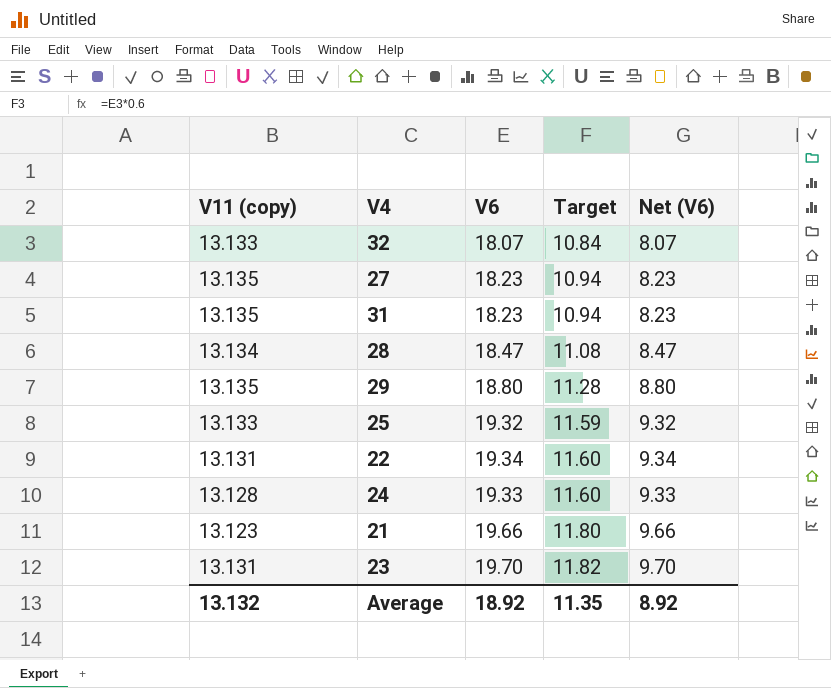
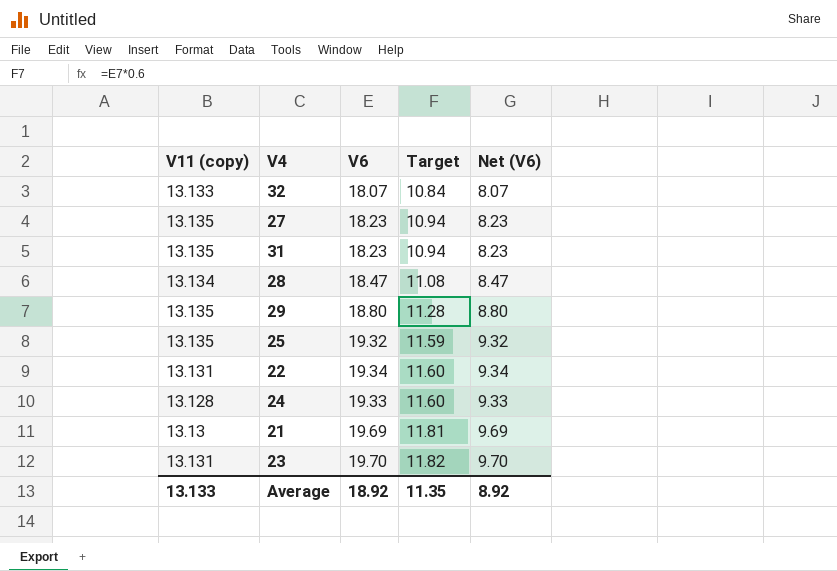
25 | V11 (copy): 13.133 -> 13.135
21 | V11 (copy): 13.123 -> 13.13
21 | V6: 19.66 -> 19.69
21 | Target: 11.80 -> 11.81
21 | Net (V6): 9.66 -> 9.69
Average | V11 (copy): 13.132 -> 13.133

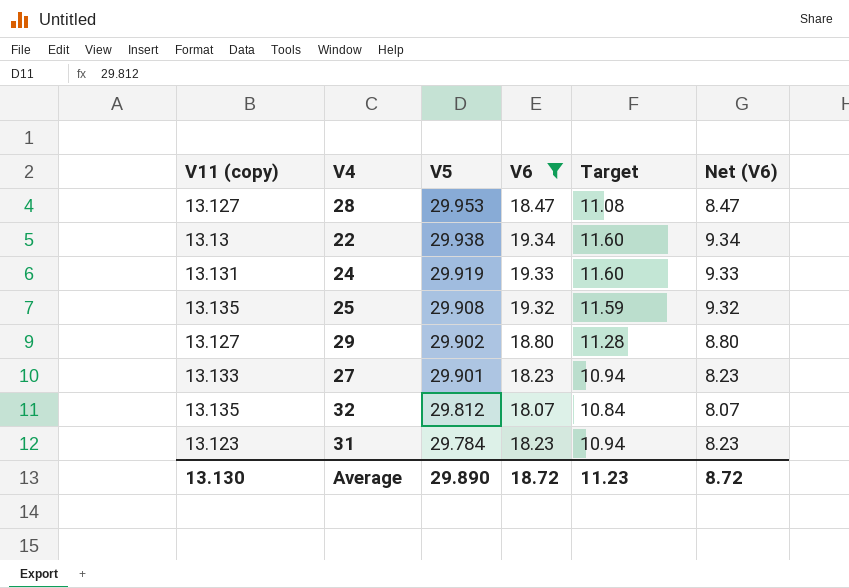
filter: none -> V6 <= 19.34
row order: Target ascending -> V5 descending
column V5 | position: none -> 3
28 | V11 (copy): 13.134 -> 13.127
22 | V11 (copy): 13.131 -> 13.13
24 | V11 (copy): 13.128 -> 13.131
29 | V11 (copy): 13.135 -> 13.127
27 | V11 (copy): 13.135 -> 13.133
32 | V11 (copy): 13.133 -> 13.135
31 | V11 (copy): 13.135 -> 13.123
Average | V11 (copy): 13.133 -> 13.130
Average | V6: 18.92 -> 18.72
Average | Target: 11.35 -> 11.23
Average | Net (V6): 8.92 -> 8.72

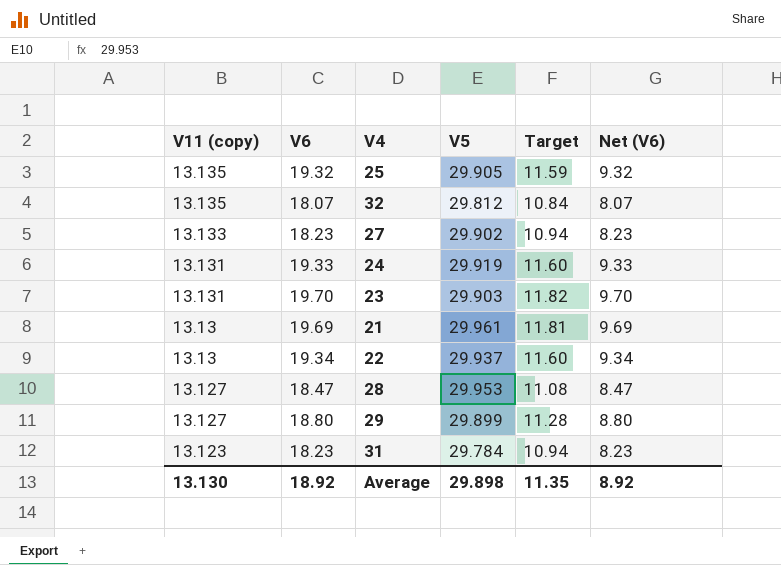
filter: V6 <= 19.34 -> none
row order: V5 descending -> V11 (copy) descending
column V6 | position: 4 -> 2
25 | V5: 29.908 -> 29.905
27 | V5: 29.901 -> 29.902
22 | V5: 29.938 -> 29.937
29 | V5: 29.902 -> 29.899
Average | V6: 18.72 -> 18.92
Average | V5: 29.890 -> 29.898
Average | Target: 11.23 -> 11.35
Average | Net (V6): 8.72 -> 8.92

